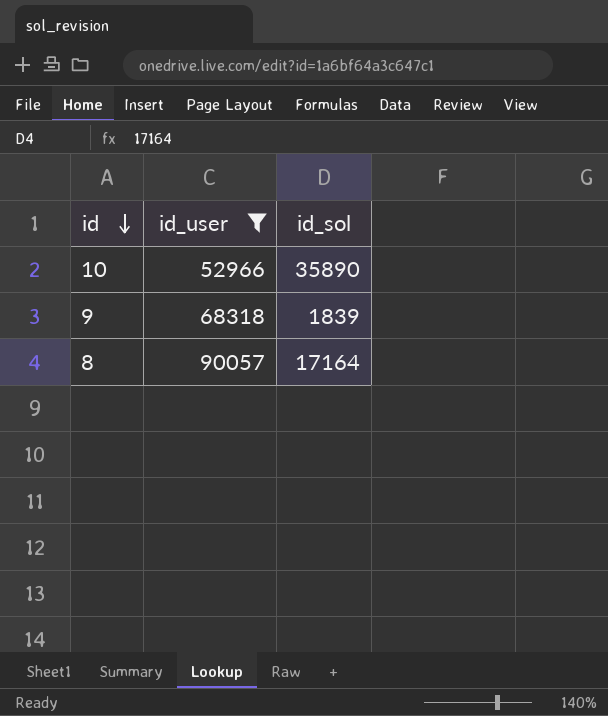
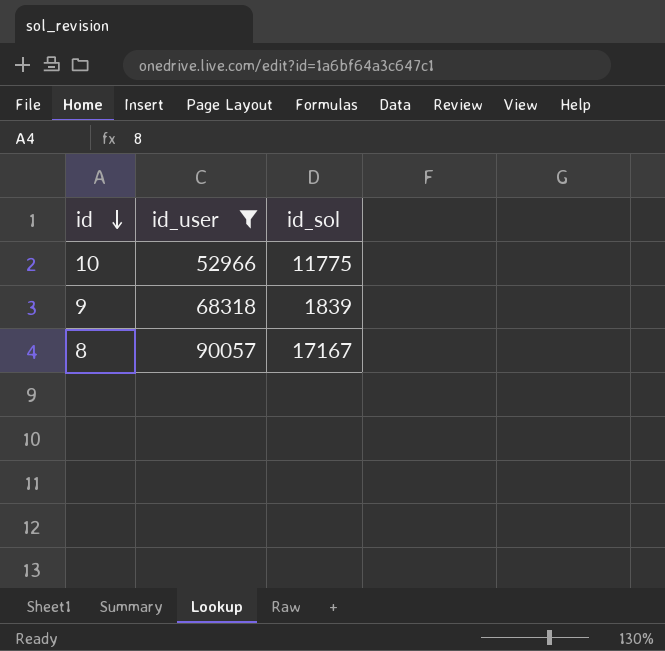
10 | id_sol: 35890 -> 11775
8 | id_sol: 17164 -> 17167

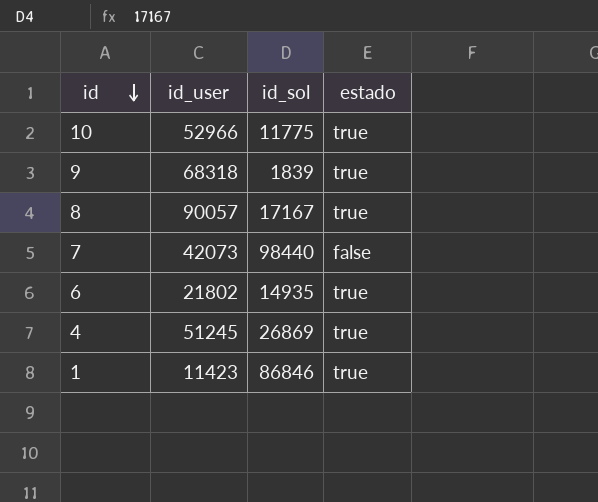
filter: id_user >= 52966 -> none
column estado | position: none -> 4

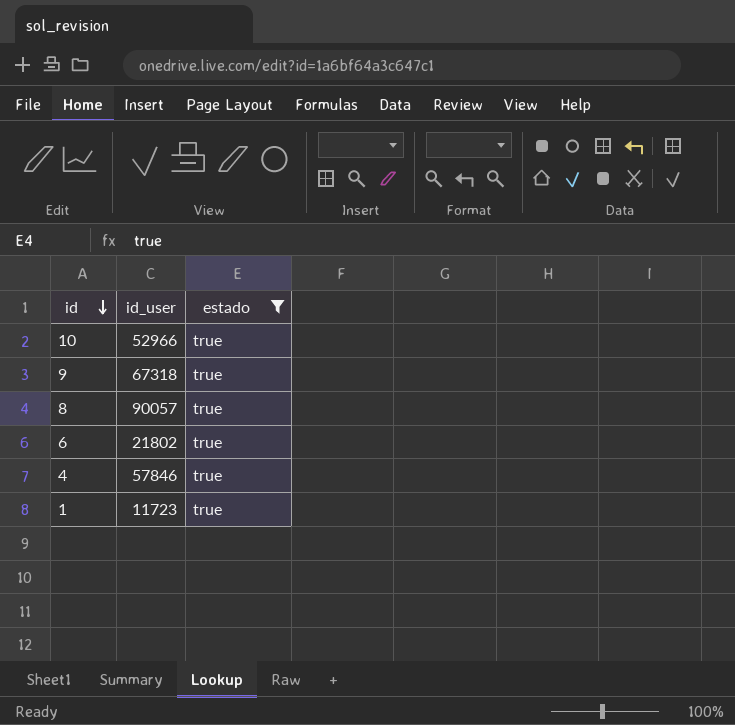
filter: none -> estado = true
column id_sol | position: 3 -> none
9 | id_user: 68318 -> 67318
4 | id_user: 51245 -> 57846
1 | id_user: 11423 -> 11723

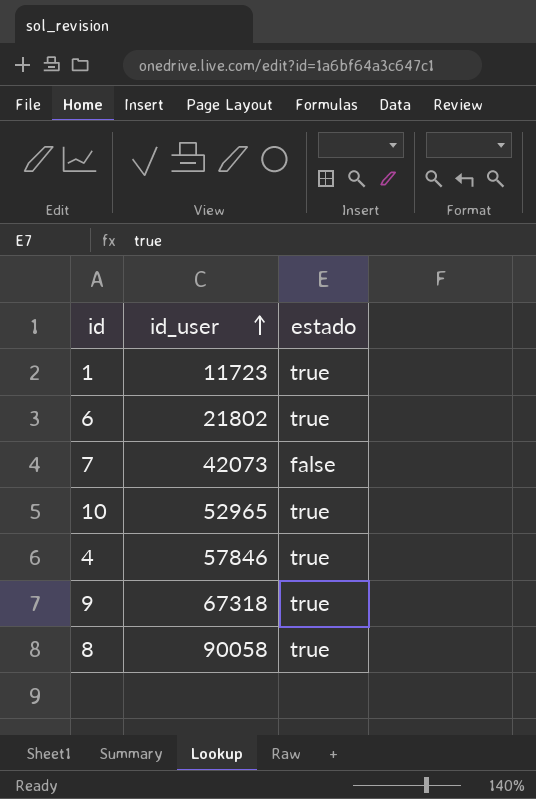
filter: estado = true -> none
row order: id descending -> id_user ascending
10 | id_user: 52966 -> 52965
8 | id_user: 90057 -> 90058

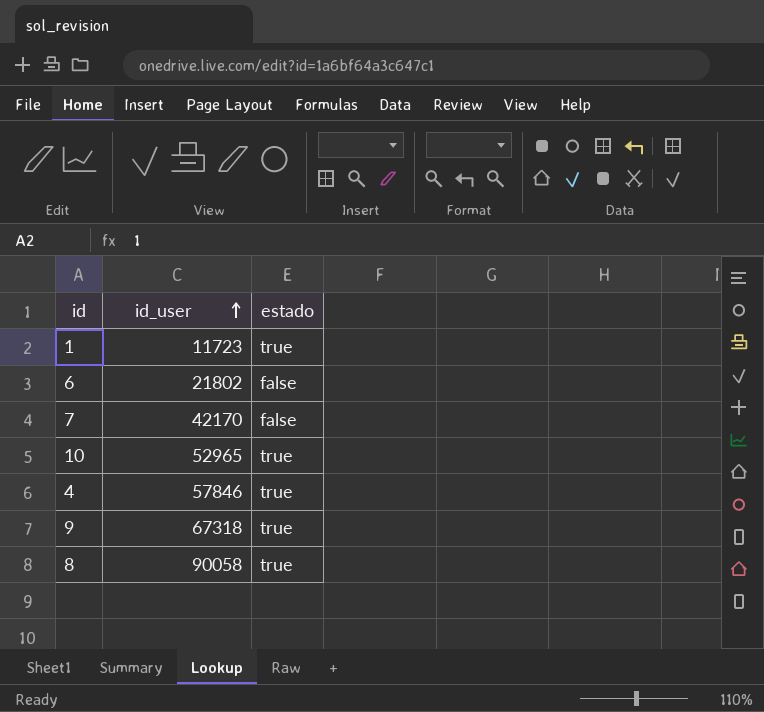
6 | estado: true -> false
7 | id_user: 42073 -> 42170

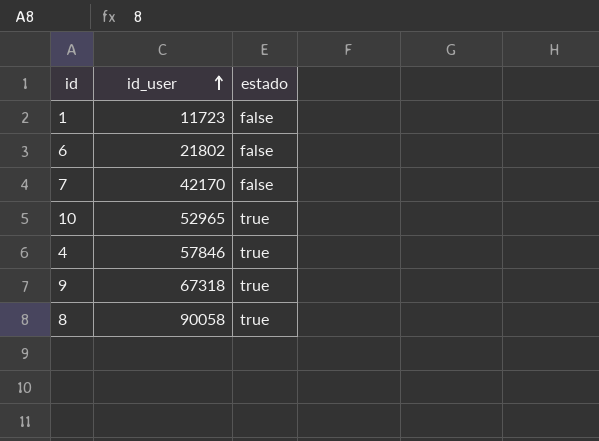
1 | estado: true -> false

